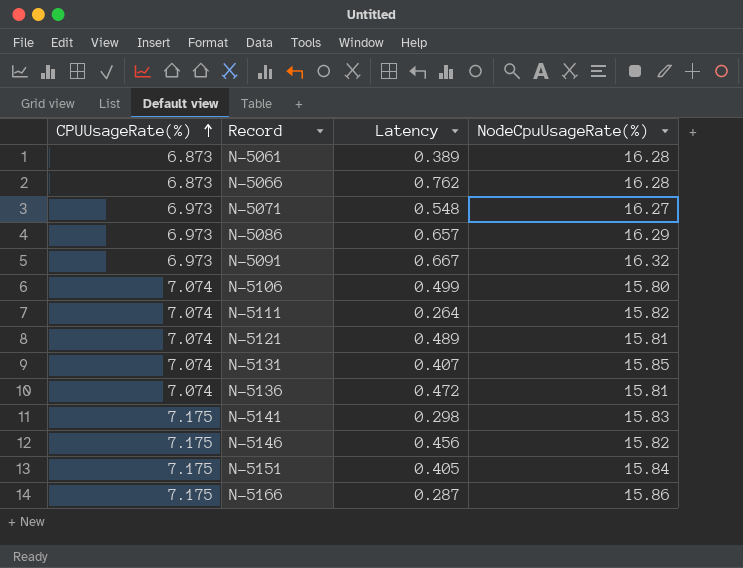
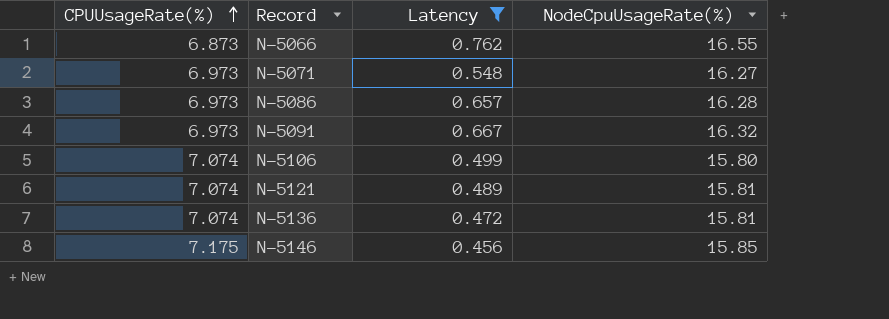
filter: none -> Latency >= 0.456
N-5066 | NodeCpuUsageRate(%): 16.28 -> 16.55
N-5086 | NodeCpuUsageRate(%): 16.29 -> 16.28
N-5146 | NodeCpuUsageRate(%): 15.82 -> 15.85

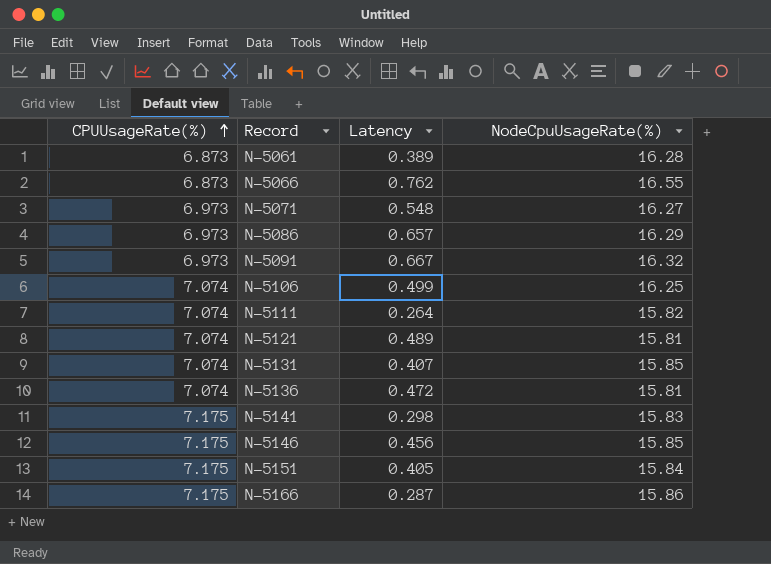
filter: Latency >= 0.456 -> none
N-5086 | NodeCpuUsageRate(%): 16.28 -> 16.29
N-5106 | NodeCpuUsageRate(%): 15.80 -> 16.25

